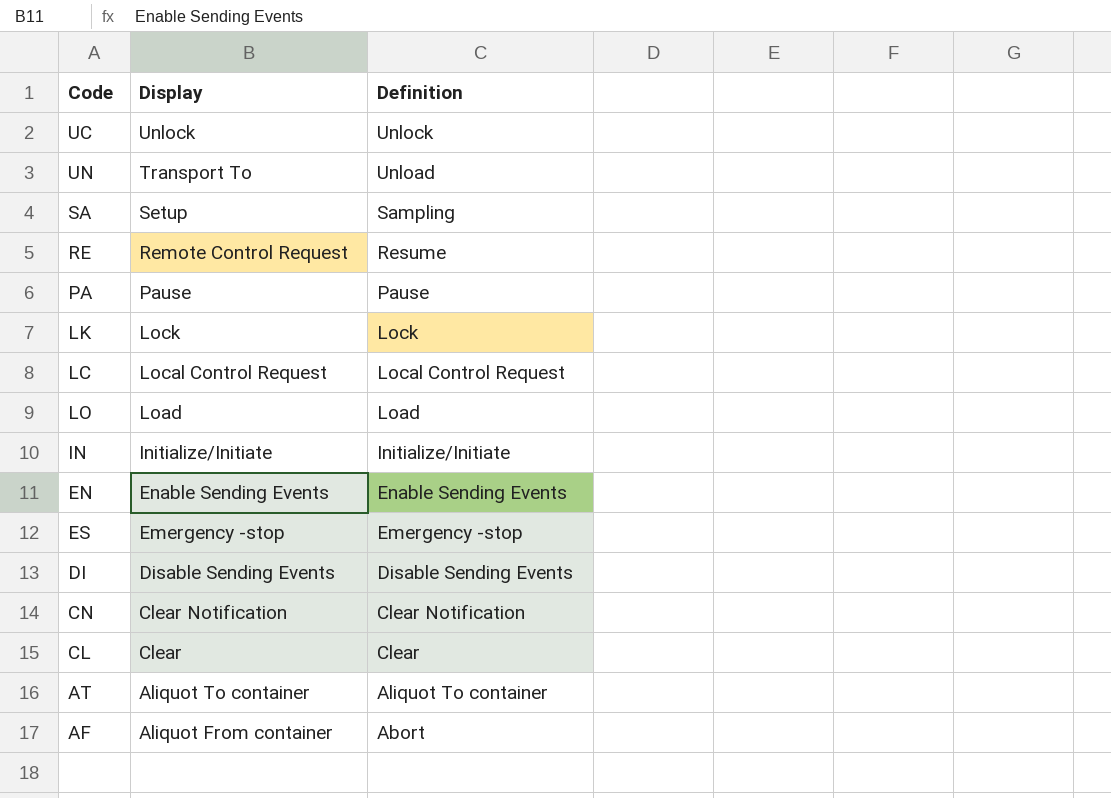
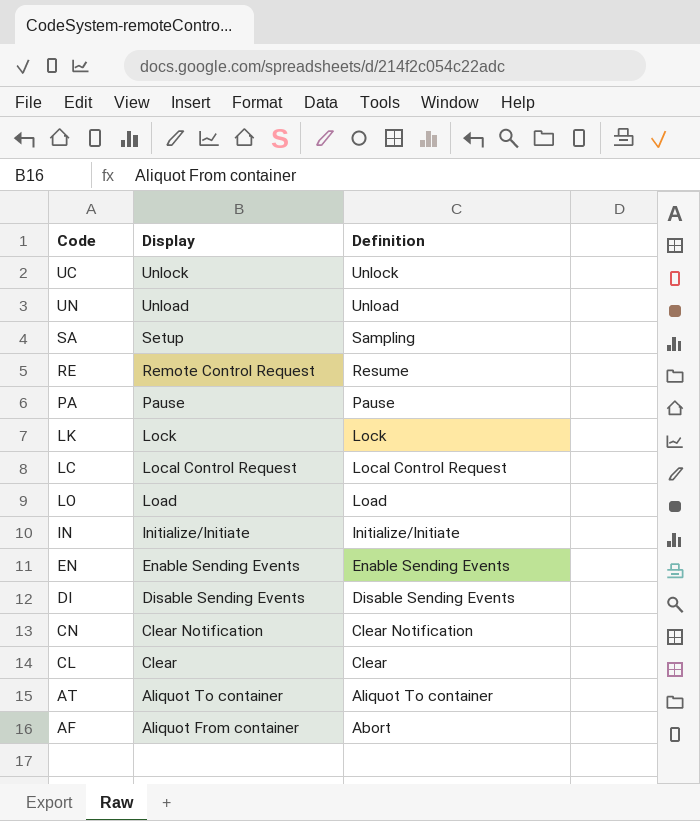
row ES: Emergency -stop | Emergency -stop -> none
UN | Display: Transport To -> Unload

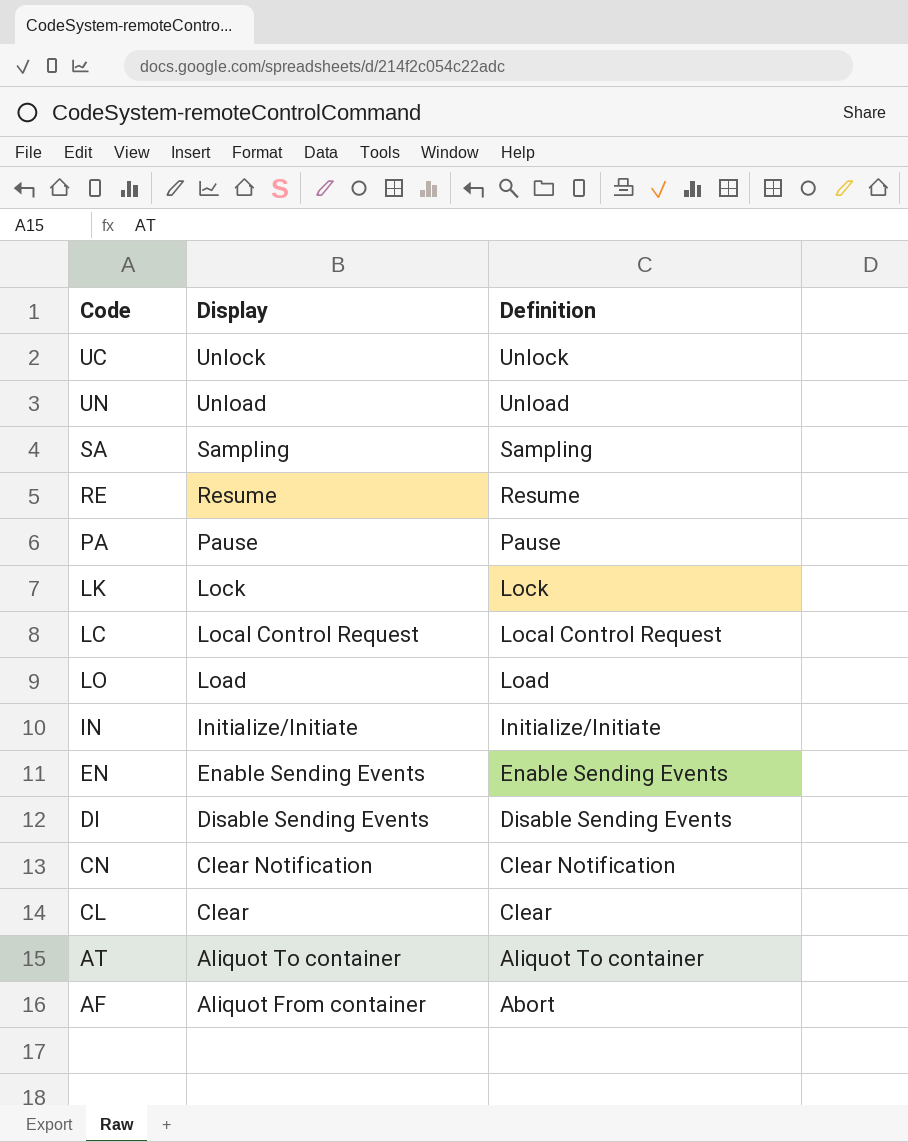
SA | Display: Setup -> Sampling
RE | Display: Remote Control Request -> Resume

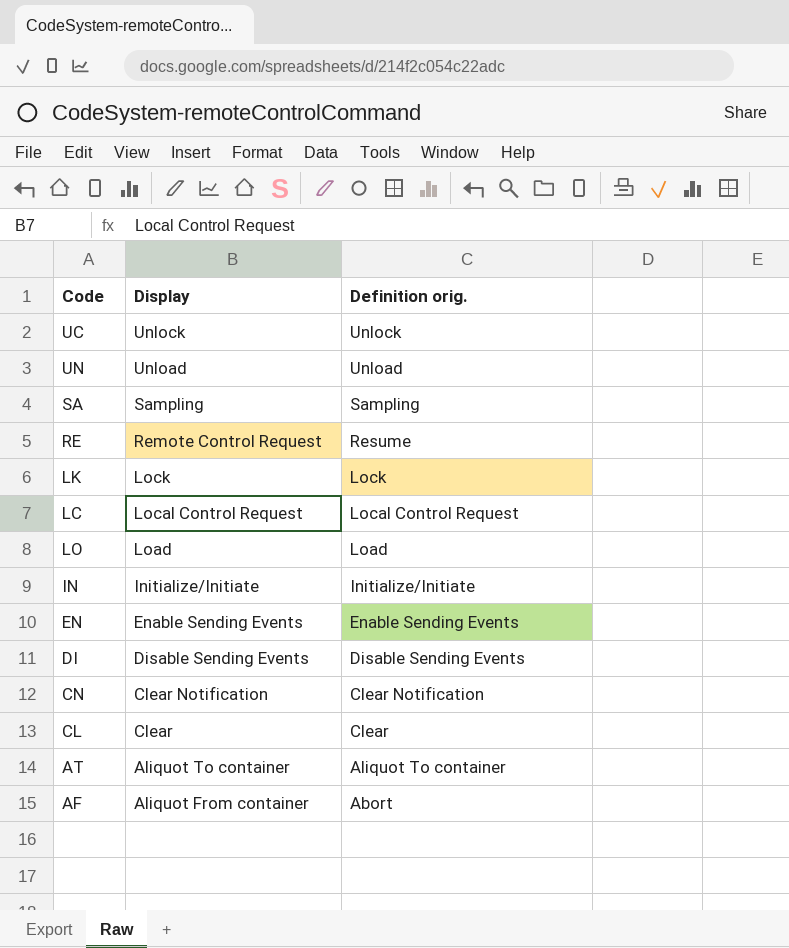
column name: Definition -> Definition orig.
row PA: Pause | Pause -> none
RE | Display: Resume -> Remote Control Request

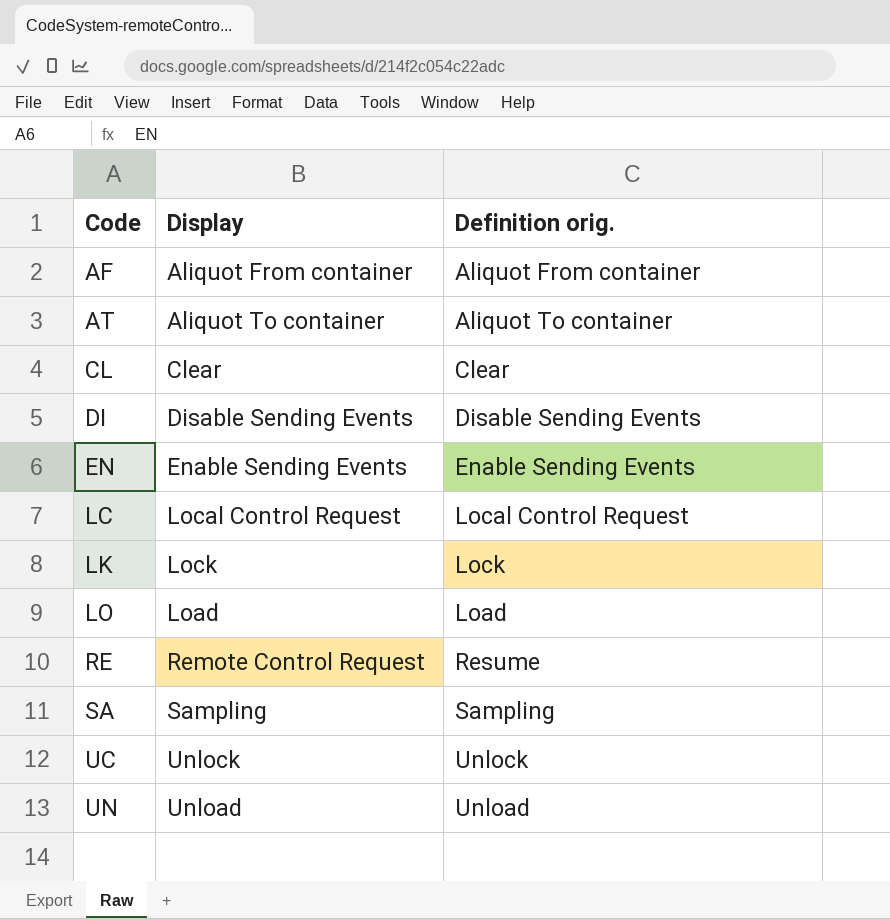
row order: Display descending -> Code ascending
row IN: Initialize/Initiate | Initialize/Initiate -> none
row CN: Clear Notification | Clear Notification -> none
AF | Definition orig.: Abort -> Aliquot From container

